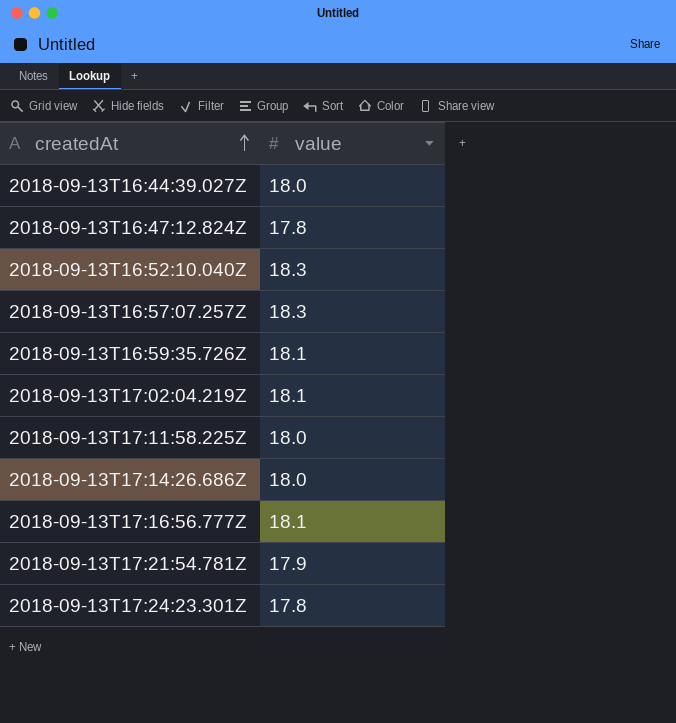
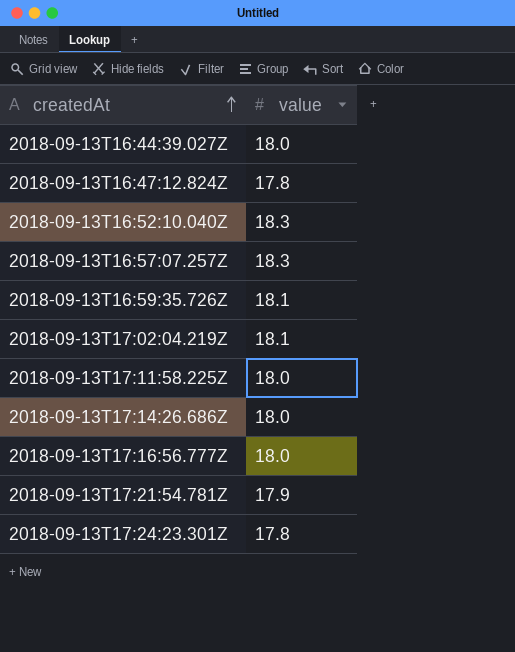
2018-09-13T17:16:56.777Z | value: 18.1 -> 18.0

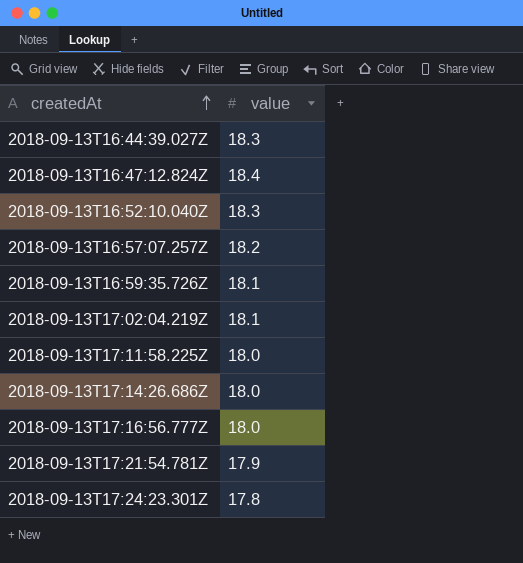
2018-09-13T16:44:39.027Z | value: 18.0 -> 18.3
2018-09-13T16:47:12.824Z | value: 17.8 -> 18.4
2018-09-13T16:57:07.257Z | value: 18.3 -> 18.2

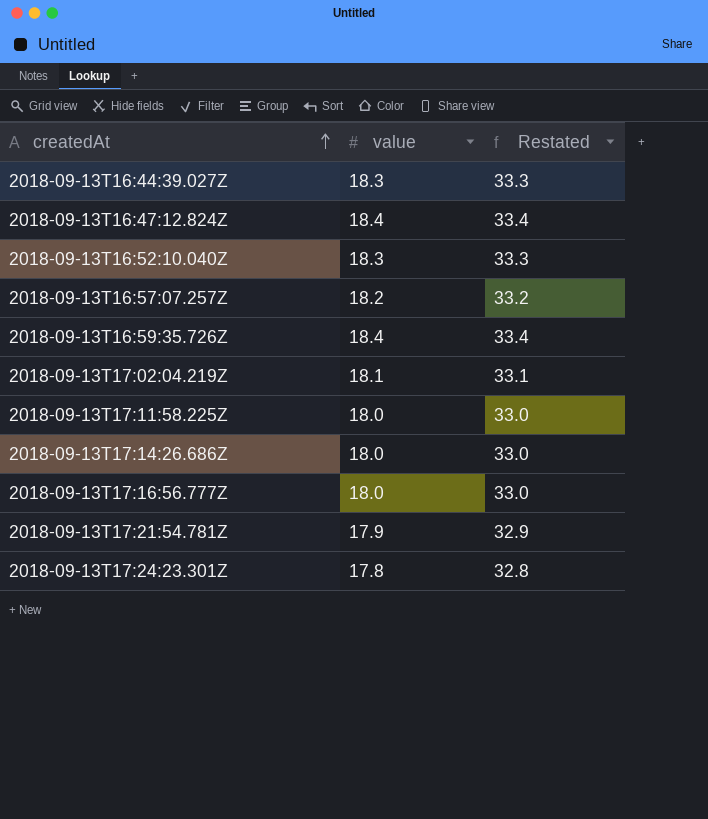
column Restated | formula: none -> [value] + 15
2018-09-13T16:59:35.726Z | value: 18.1 -> 18.4

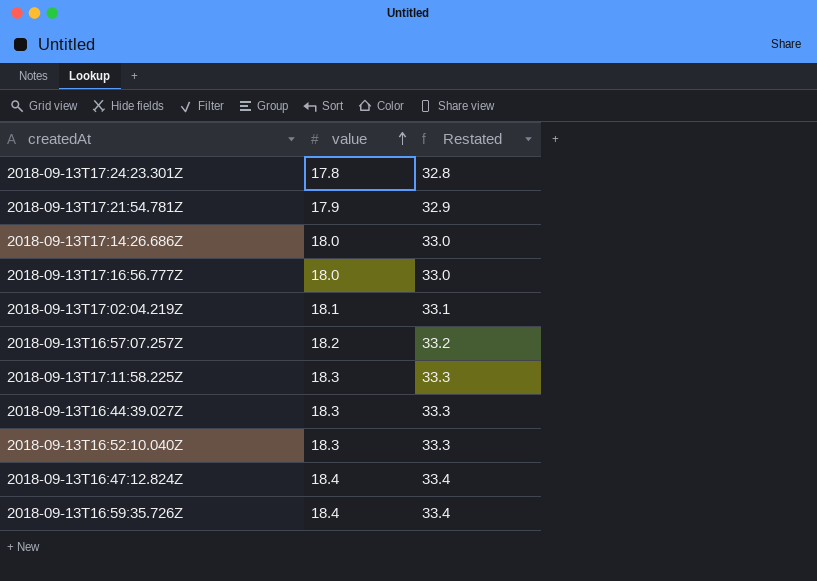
row order: createdAt ascending -> value ascending
2018-09-13T17:11:58.225Z | value: 18.0 -> 18.3
2018-09-13T17:11:58.225Z | Restated: 33.0 -> 33.3

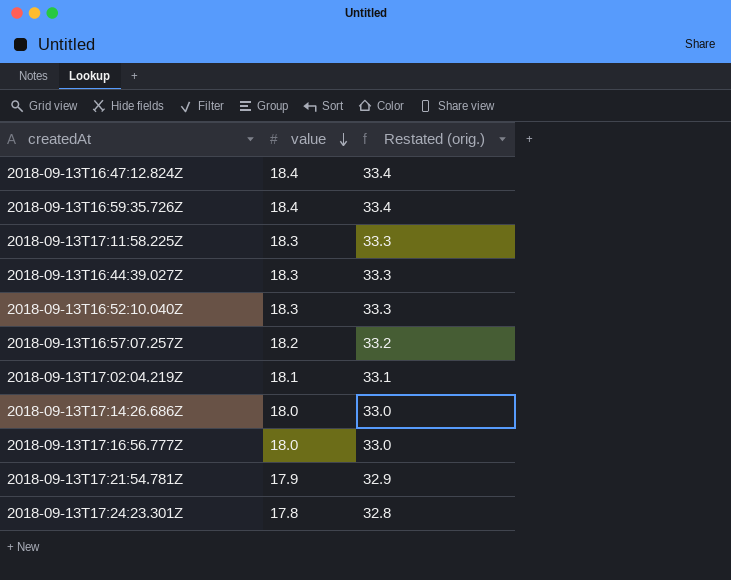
row order: value ascending -> value descending
column name: Restated -> Restated (orig.)

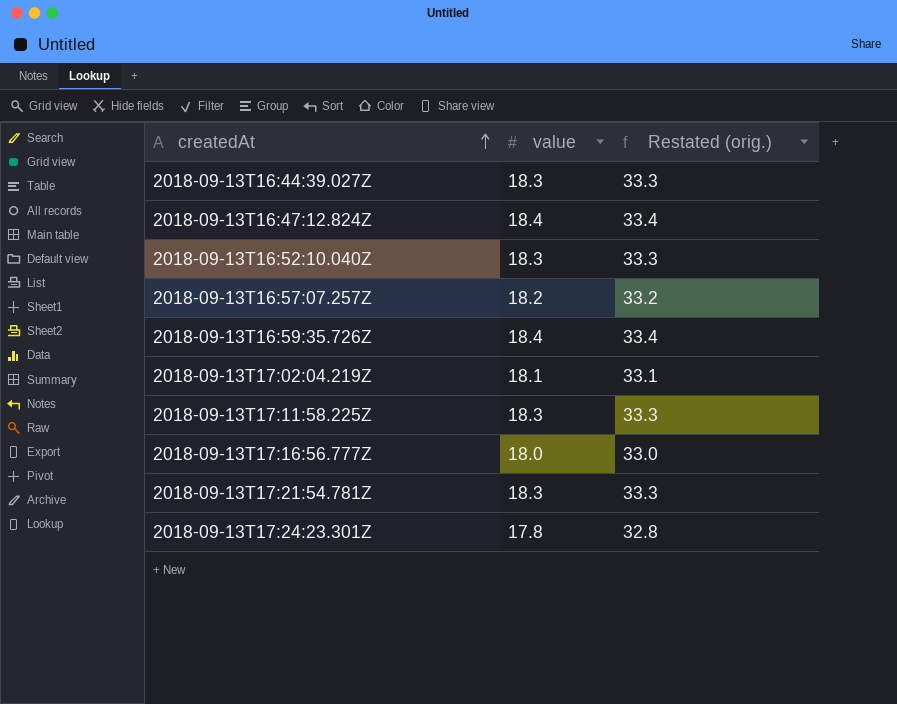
row order: value descending -> createdAt ascending
row 2018-09-13T17:14:26.686Z: 18.0 | 33.0 -> none
2018-09-13T17:21:54.781Z | value: 17.9 -> 18.3
2018-09-13T17:21:54.781Z | Restated (orig.): 32.9 -> 33.3

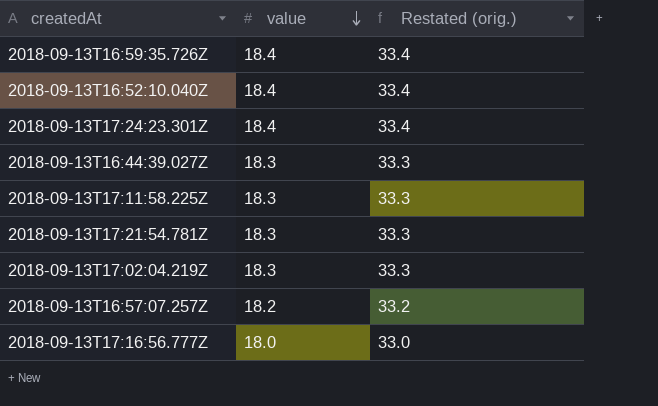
row order: createdAt ascending -> value descending
row 2018-09-13T16:47:12.824Z: 18.4 | 33.4 -> none
2018-09-13T16:52:10.040Z | value: 18.3 -> 18.4
2018-09-13T16:52:10.040Z | Restated (orig.): 33.3 -> 33.4
2018-09-13T17:24:23.301Z | value: 17.8 -> 18.4
2018-09-13T17:24:23.301Z | Restated (orig.): 32.8 -> 33.4
2018-09-13T17:02:04.219Z | value: 18.1 -> 18.3
2018-09-13T17:02:04.219Z | Restated (orig.): 33.1 -> 33.3

